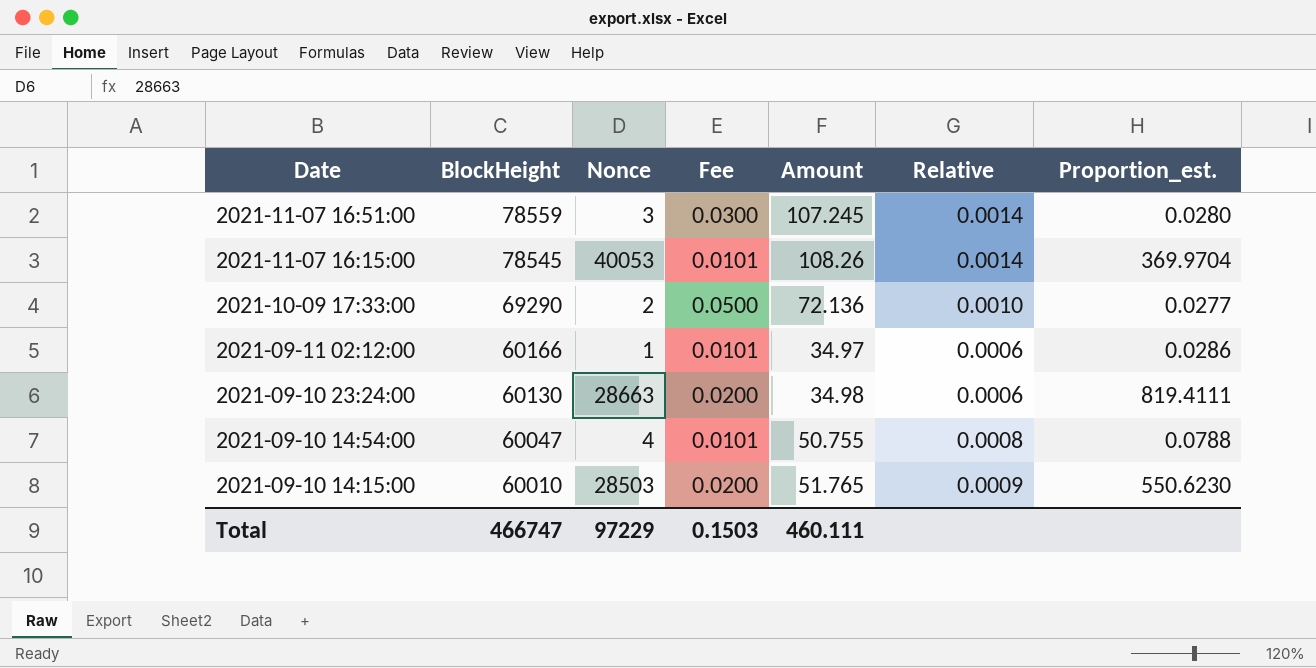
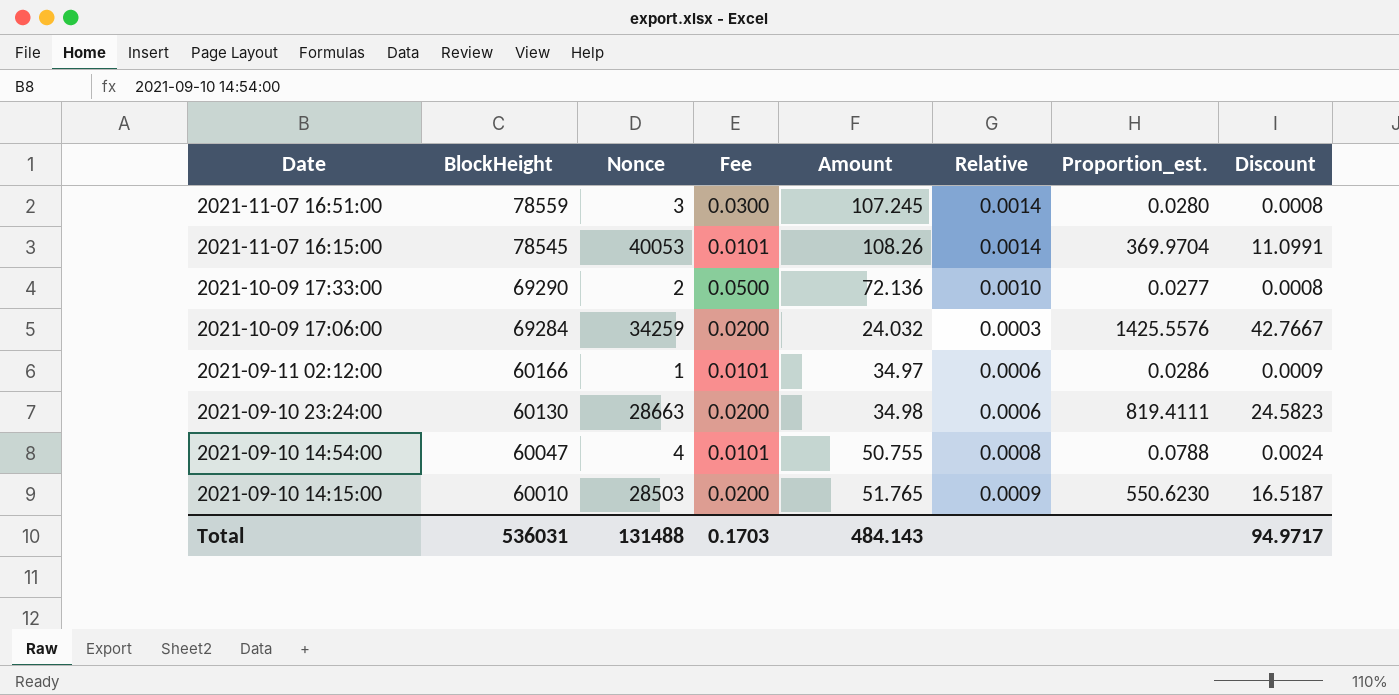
column Discount | formula: none -> [Proportion_est.] * 0.03
row 2021-10-09 17:06:00: none -> 69284 | 34259 | 0.0200 | 24.032 | 0.0003 | 1425.5576 | 42.7667
Total | BlockHeight: 466747 -> 536031
Total | Nonce: 97229 -> 131488
Total | Fee: 0.1503 -> 0.1703
Total | Amount: 460.111 -> 484.143

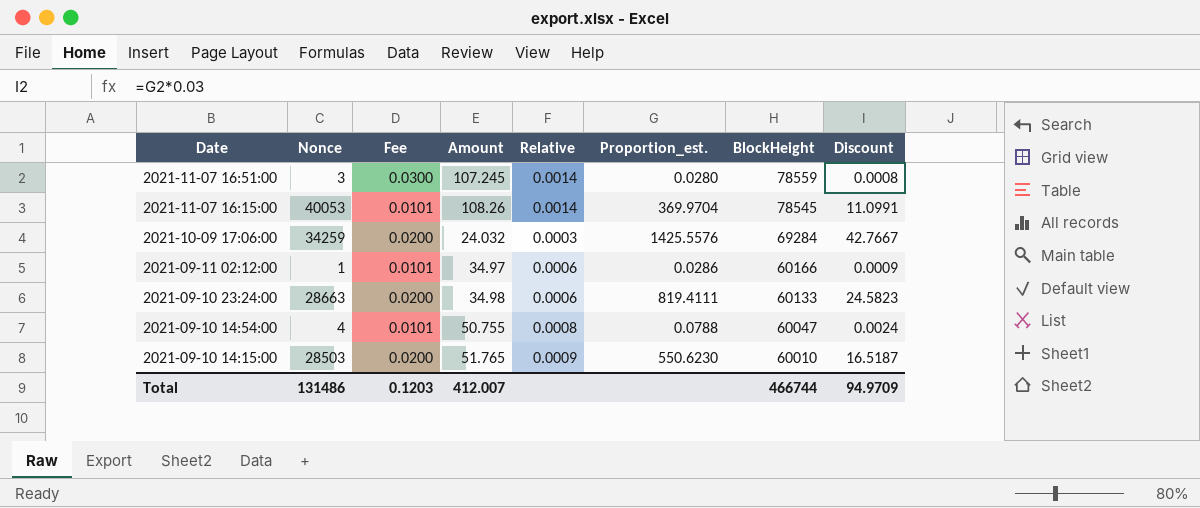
column BlockHeight | position: 2 -> 7
row 2021-10-09 17:33:00: 69290 | 2 | 0.0500 | 72.136 | 0.0010 | 0.0277 | 0.0008 -> none
2021-09-10 23:24:00 | BlockHeight: 60130 -> 60133
Total | Nonce: 131488 -> 131486
Total | Fee: 0.1703 -> 0.1203
Total | Amount: 484.143 -> 412.007
Total | BlockHeight: 536031 -> 466744
Total | Discount: 94.9717 -> 94.9709

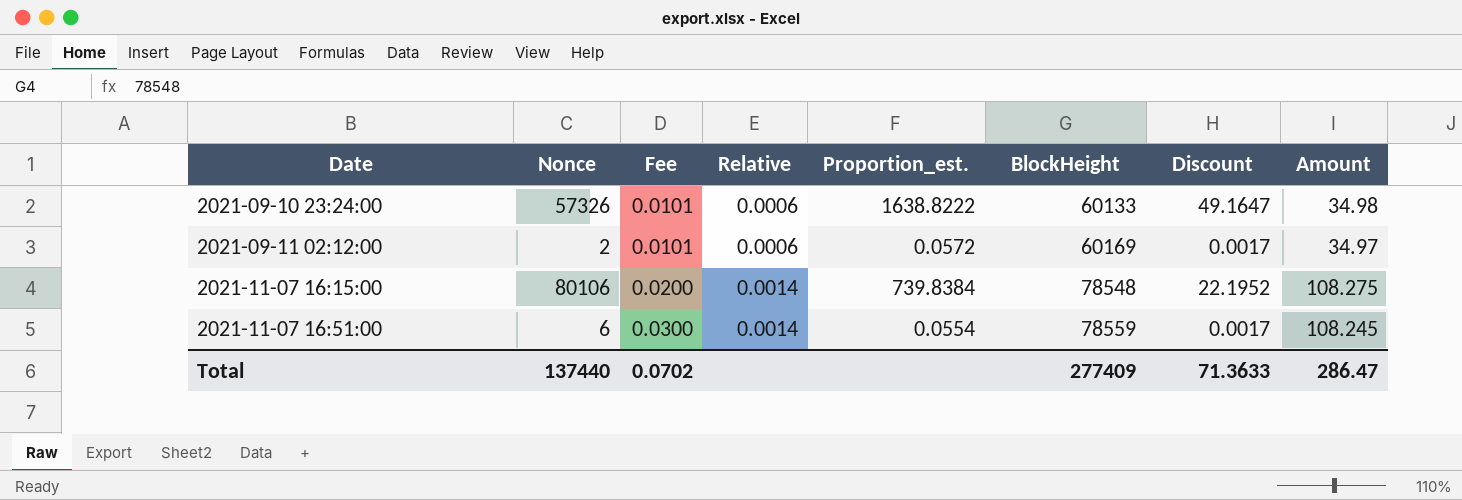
row order: Date descending -> Date ascending
column Amount | position: 4 -> 8
row 2021-10-09 17:06:00: 34259 | 0.0200 | 24.032 | 0.0003 | 1425.5576 | 69284 | 42.7667 -> none
row 2021-09-10 14:54:00: 4 | 0.0101 | 50.755 | 0.0008 | 0.0788 | 60047 | 0.0024 -> none
row 2021-09-10 14:15:00: 28503 | 0.0200 | 51.765 | 0.0009 | 550.6230 | 60010 | 16.5187 -> none
2021-09-10 23:24:00 | Nonce: 28663 -> 57326
2021-09-10 23:24:00 | Fee: 0.0200 -> 0.0101
2021-09-10 23:24:00 | Proportion_est.: 819.4111 -> 1638.8222
2021-09-10 23:24:00 | Discount: 24.5823 -> 49.1647
2021-09-11 02:12:00 | Nonce: 1 -> 2
2021-09-11 02:12:00 | Proportion_est.: 0.0286 -> 0.0572
2021-09-11 02:12:00 | BlockHeight: 60166 -> 60169
2021-09-11 02:12:00 | Discount: 0.0009 -> 0.0017
2021-11-07 16:15:00 | Nonce: 40053 -> 80106
2021-11-07 16:15:00 | Fee: 0.0101 -> 0.0200
2021-11-07 16:15:00 | Proportion_est.: 369.9704 -> 739.8384
2021-11-07 16:15:00 | BlockHeight: 78545 -> 78548
2021-11-07 16:15:00 | Discount: 11.0991 -> 22.1952
2021-11-07 16:15:00 | Amount: 108.26 -> 108.275
2021-11-07 16:51:00 | Nonce: 3 -> 6
2021-11-07 16:51:00 | Proportion_est.: 0.0280 -> 0.0554
2021-11-07 16:51:00 | Discount: 0.0008 -> 0.0017
2021-11-07 16:51:00 | Amount: 107.245 -> 108.245
Total | Nonce: 131486 -> 137440
Total | Fee: 0.1203 -> 0.0702
Total | BlockHeight: 466744 -> 277409
Total | Discount: 94.9709 -> 71.3633
Total | Amount: 412.007 -> 286.47

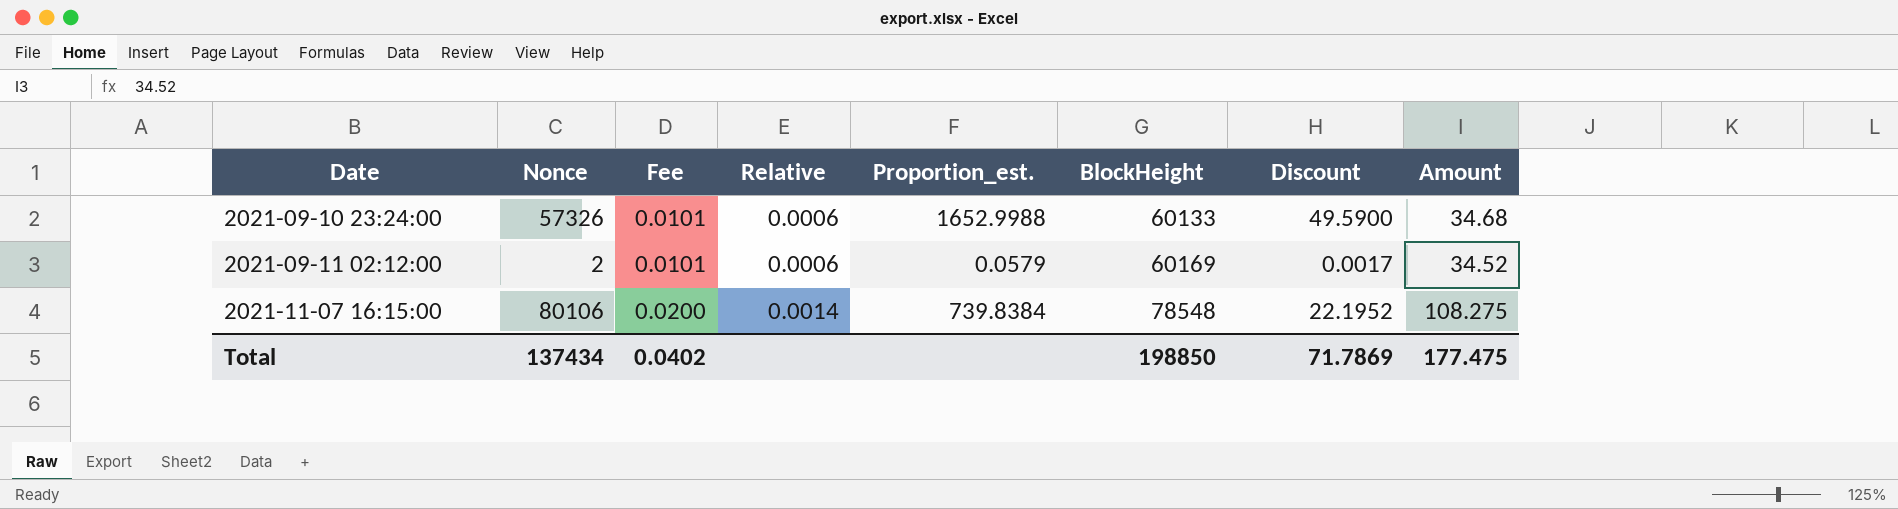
row 2021-11-07 16:51:00: 6 | 0.0300 | 0.0014 | 0.0554 | 78559 | 0.0017 | 108.245 -> none
2021-09-10 23:24:00 | Proportion_est.: 1638.8222 -> 1652.9988
2021-09-10 23:24:00 | Discount: 49.1647 -> 49.5900
2021-09-10 23:24:00 | Amount: 34.98 -> 34.68
2021-09-11 02:12:00 | Proportion_est.: 0.0572 -> 0.0579
2021-09-11 02:12:00 | Amount: 34.97 -> 34.52
Total | Nonce: 137440 -> 137434
Total | Fee: 0.0702 -> 0.0402
Total | BlockHeight: 277409 -> 198850
Total | Discount: 71.3633 -> 71.7869
Total | Amount: 286.47 -> 177.475

